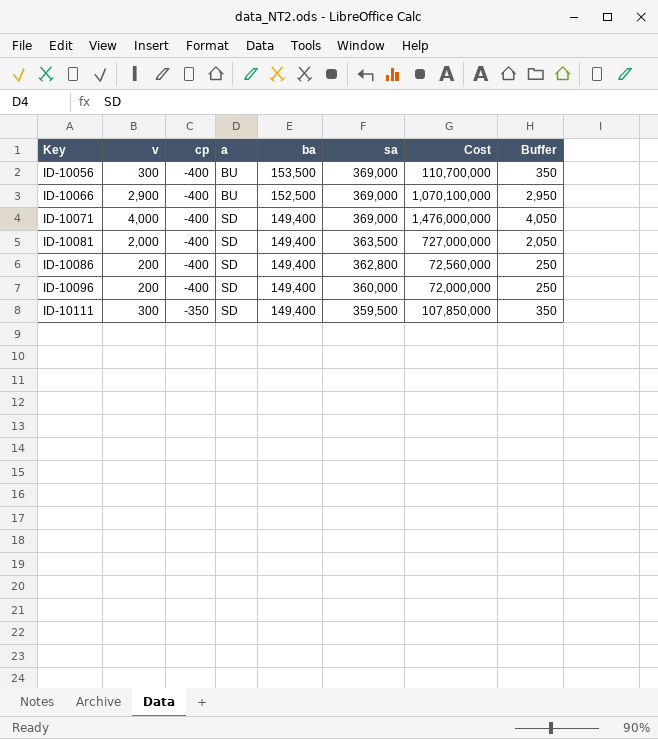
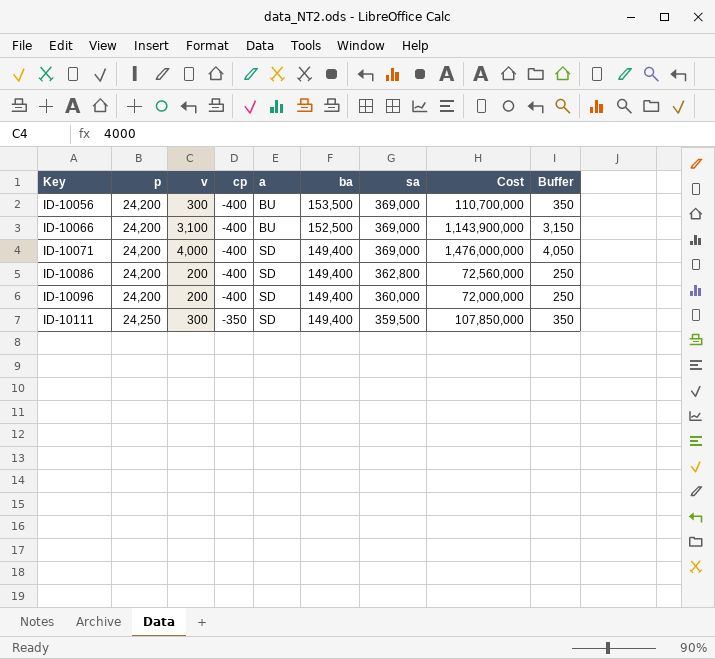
column p | position: none -> 2
row ID-10081: 2,000 | -400 | SD | 149,400 | 363,500 | 727,000,000 | 2,050 -> none
ID-10066 | v: 2,900 -> 3,100
ID-10066 | Cost: 1,070,100,000 -> 1,143,900,000
ID-10066 | Buffer: 2,950 -> 3,150

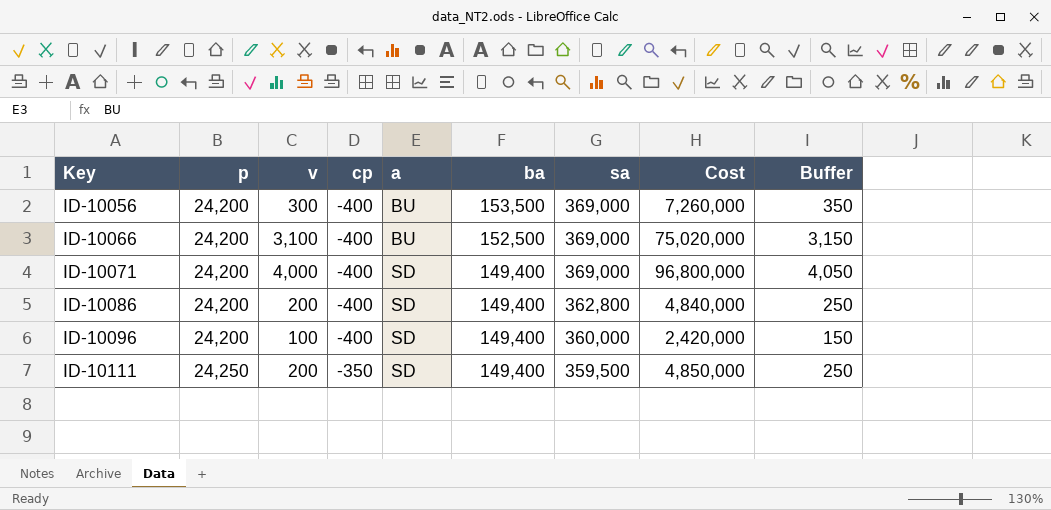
column Cost | formula: [v] * [sa] -> [p] * [v]
ID-10096 | v: 200 -> 100
ID-10096 | Buffer: 250 -> 150
ID-10111 | v: 300 -> 200
ID-10111 | Buffer: 350 -> 250

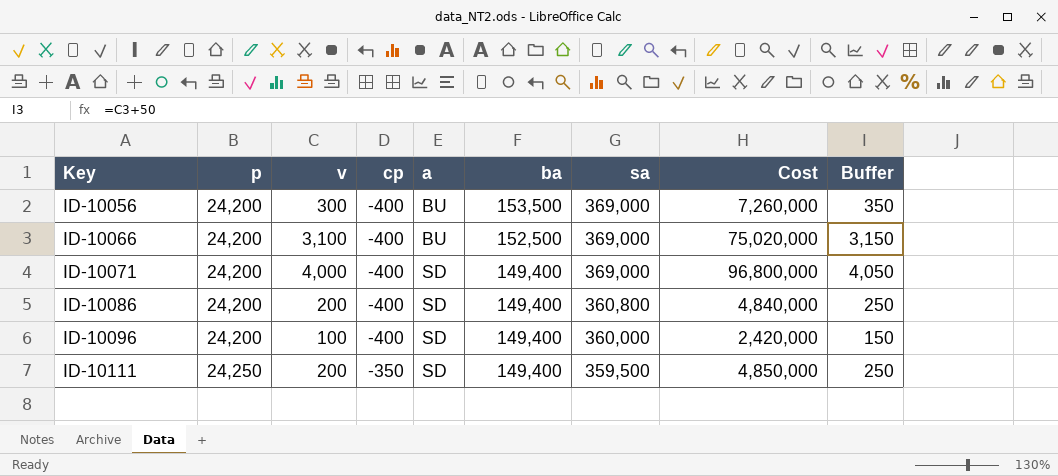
ID-10086 | sa: 362,800 -> 360,800

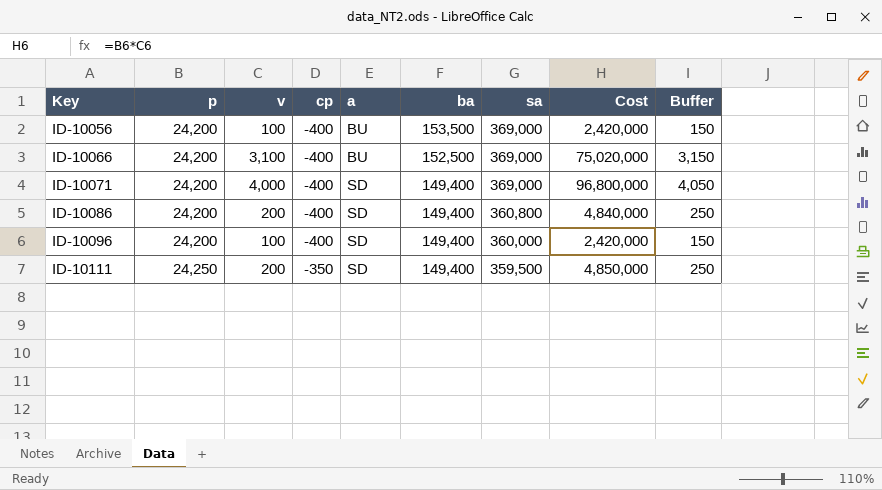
ID-10056 | v: 300 -> 100
ID-10056 | Cost: 7,260,000 -> 2,420,000
ID-10056 | Buffer: 350 -> 150

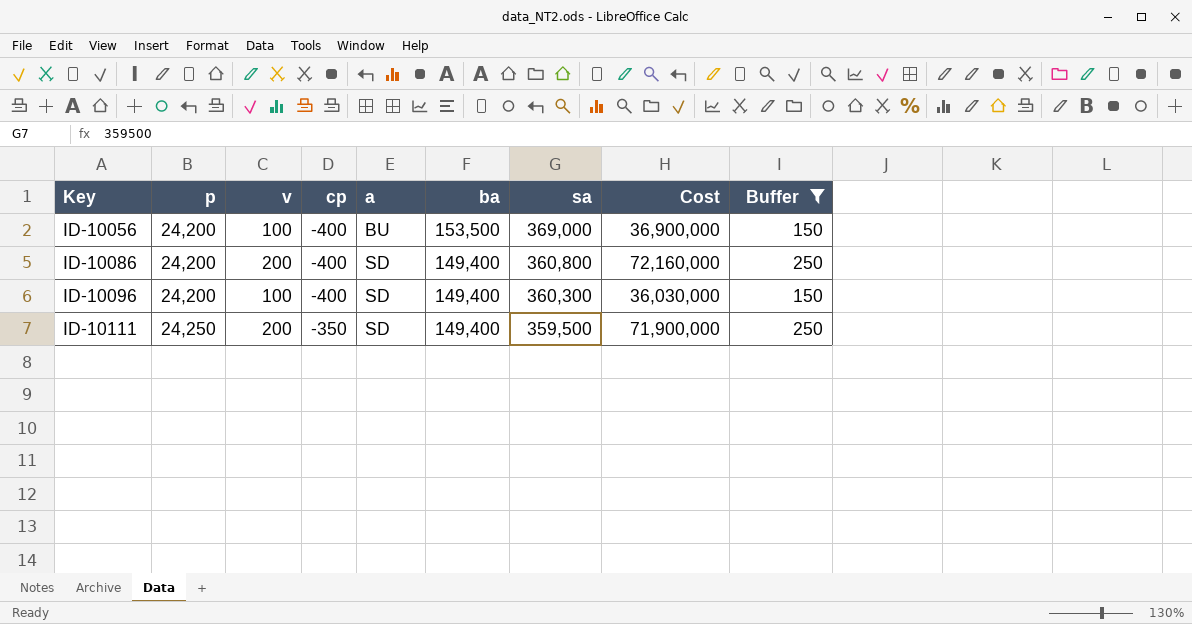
filter: none -> Buffer <= 250
column Cost | formula: [p] * [v] -> [v] * [sa]
ID-10096 | sa: 360,000 -> 360,300

